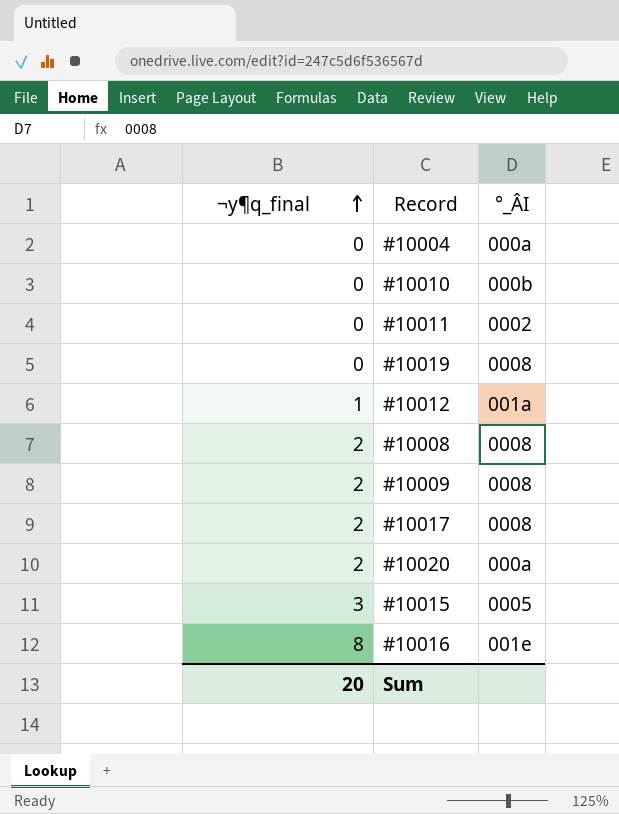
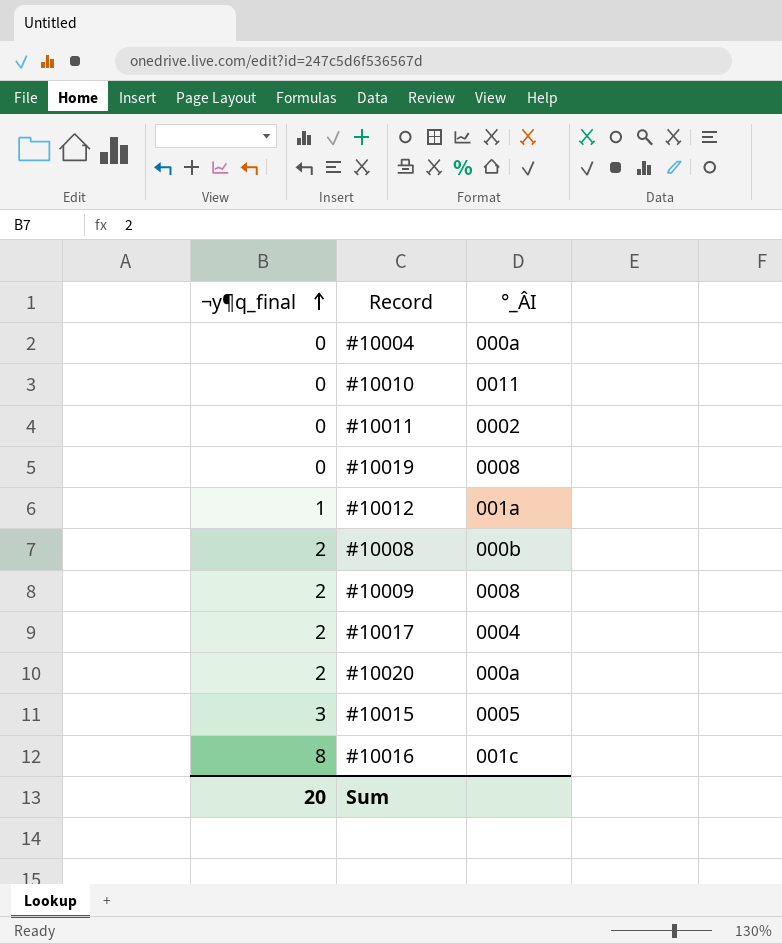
#10010 | °_ÂI: 000b -> 0011
#10008 | °_ÂI: 0008 -> 000b
#10017 | °_ÂI: 0008 -> 0004
#10016 | °_ÂI: 001e -> 001c

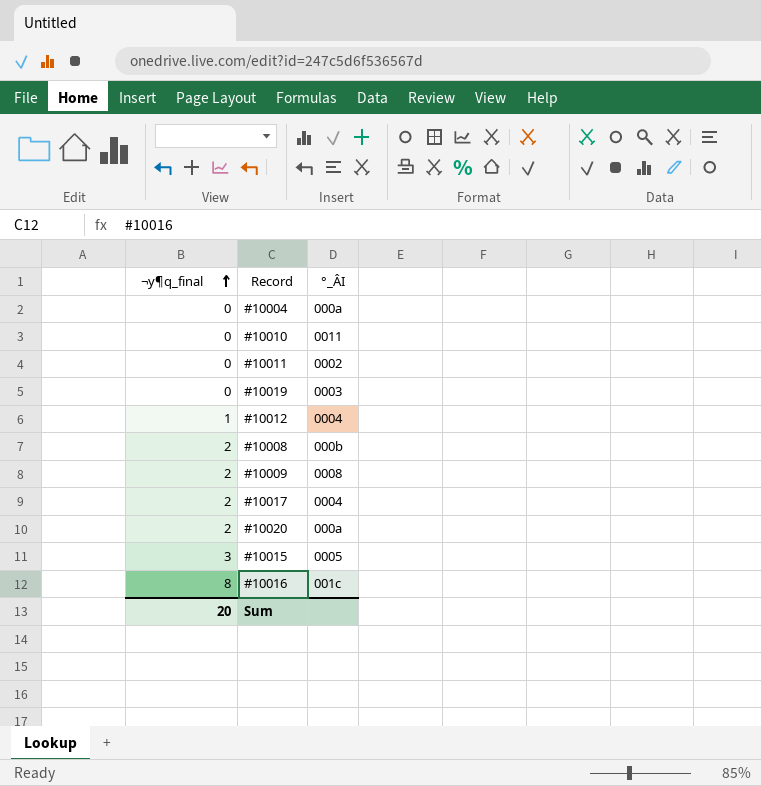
#10019 | °_ÂI: 0008 -> 0003
#10012 | °_ÂI: 001a -> 0004

